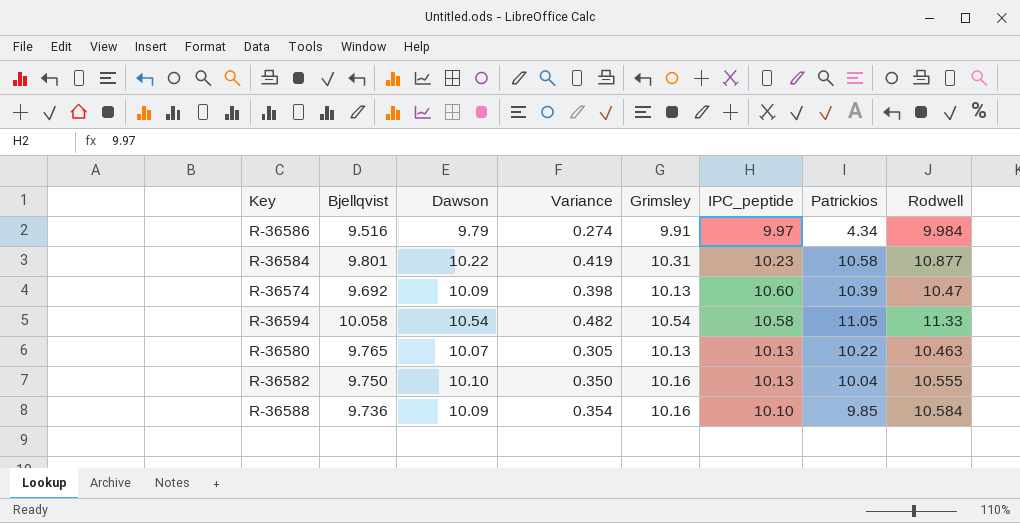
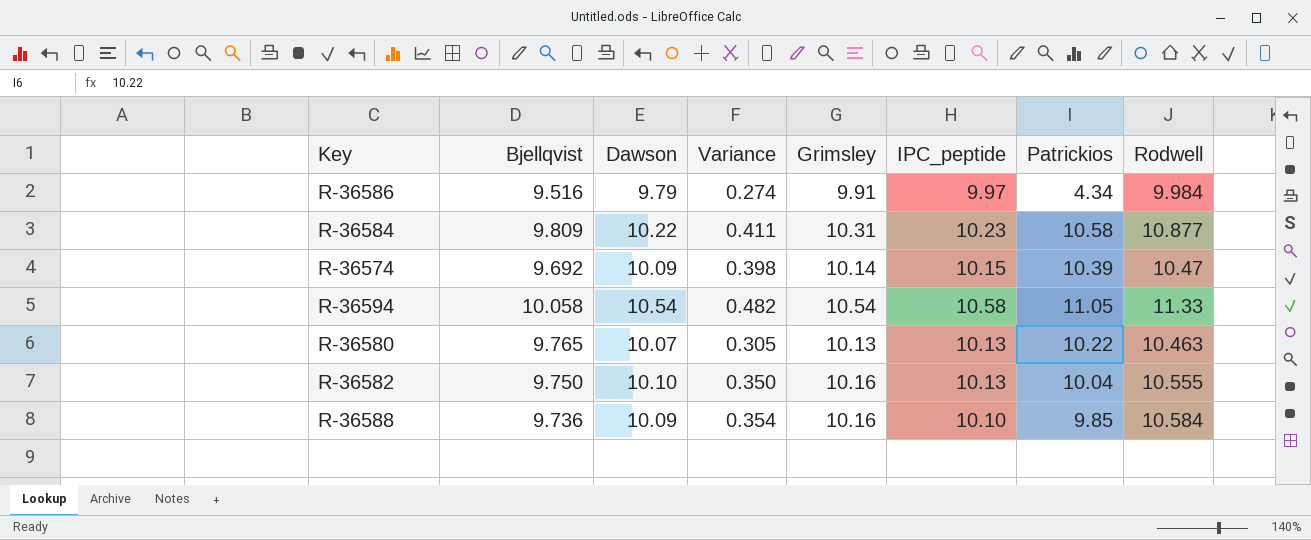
R-36584 | Bjellqvist: 9.801 -> 9.809
R-36584 | Variance: 0.419 -> 0.411
R-36574 | Grimsley: 10.13 -> 10.14
R-36574 | IPC_peptide: 10.60 -> 10.15

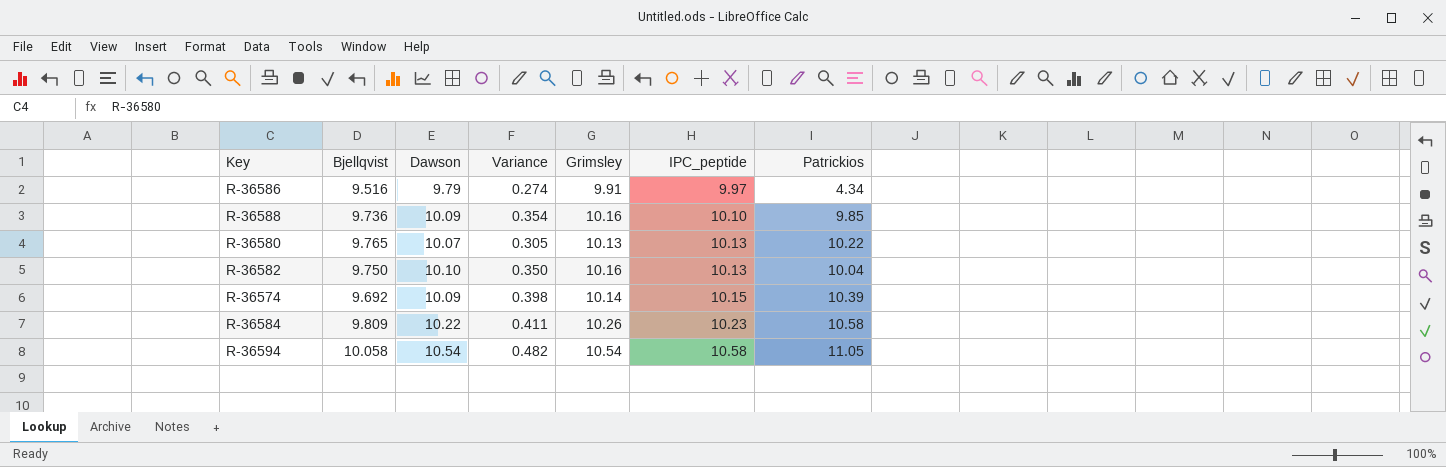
row order: none -> IPC_peptide ascending
column Rodwell | position: 8 -> none
R-36584 | Grimsley: 10.31 -> 10.26

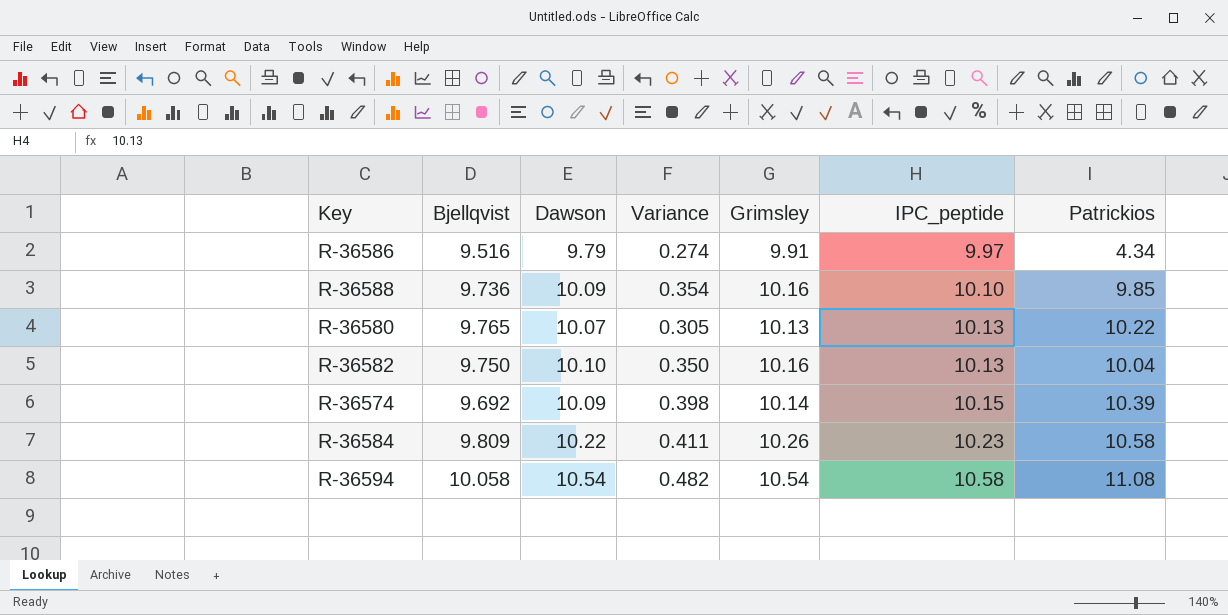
R-36594 | Patrickios: 11.05 -> 11.08

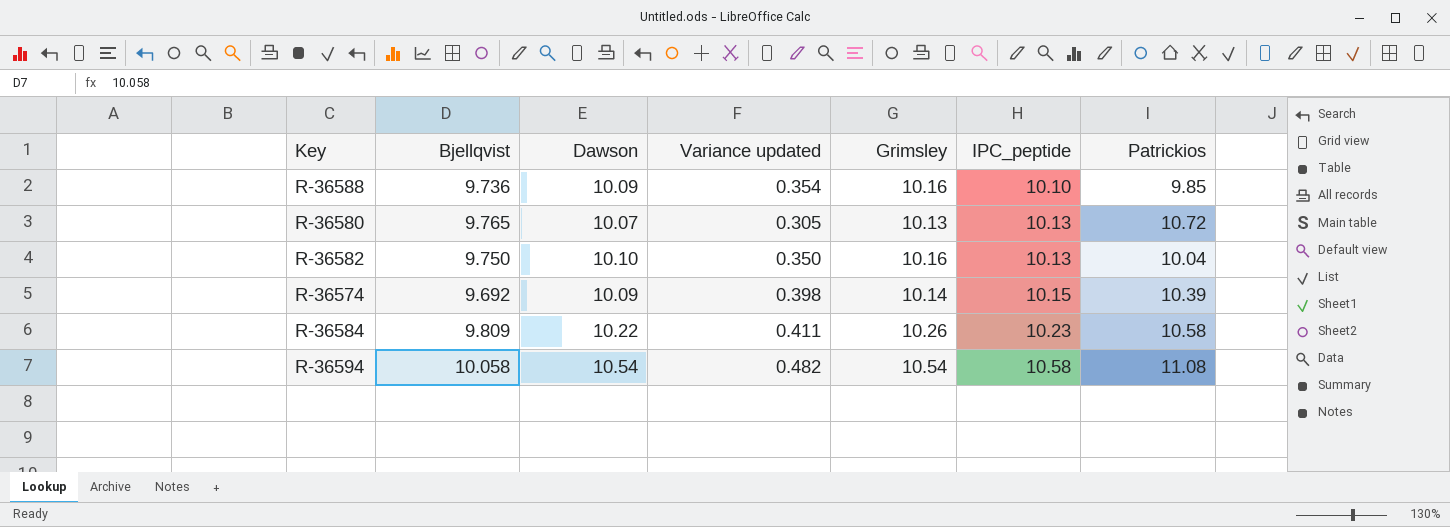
column name: Variance -> Variance updated
row R-36586: 9.516 | 9.79 | 0.274 | 9.91 | 9.97 | 4.34 -> none
R-36580 | Patrickios: 10.22 -> 10.72

